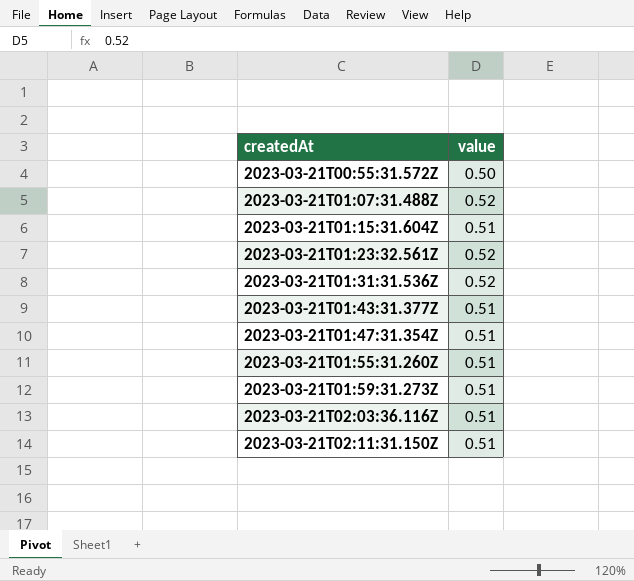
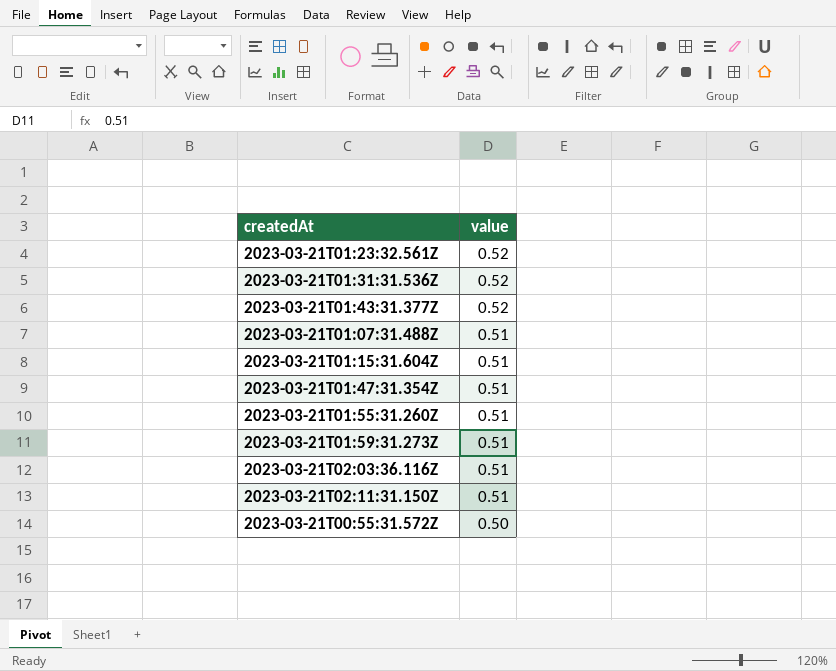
row order: createdAt ascending -> value descending
2023-03-21T01:43:31.377Z | value: 0.51 -> 0.52
2023-03-21T01:07:31.488Z | value: 0.52 -> 0.51

